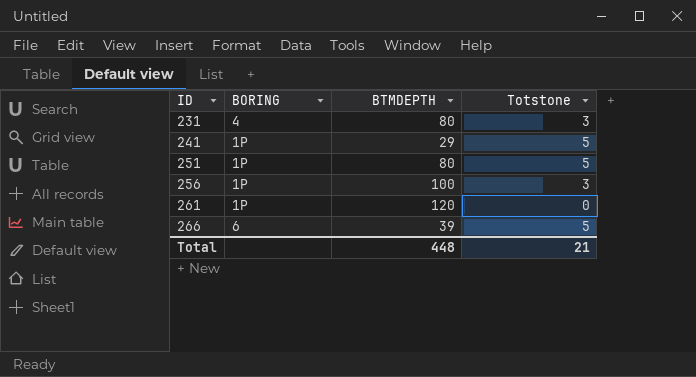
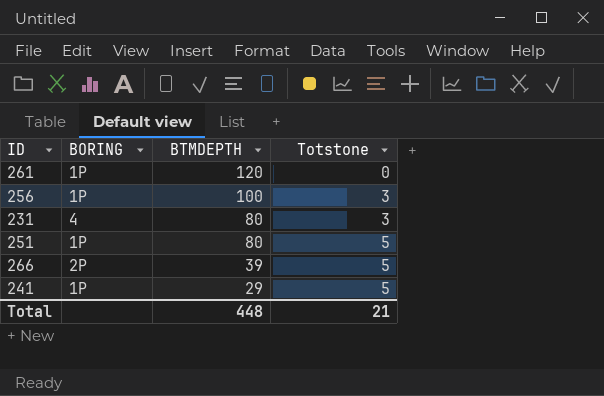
row order: ID ascending -> BTMDEPTH descending
266 | BORING: 6 -> 2P

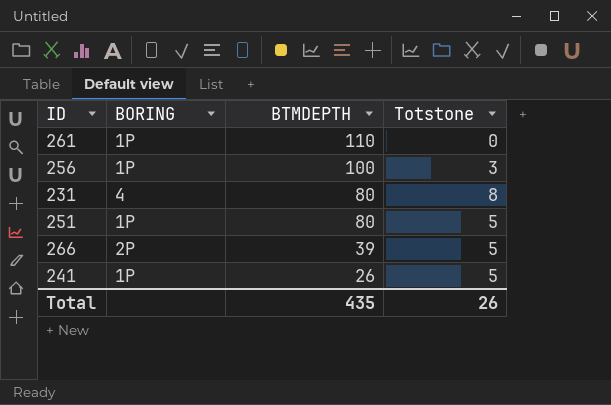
261 | BTMDEPTH: 120 -> 110
231 | Totstone: 3 -> 8
241 | BTMDEPTH: 29 -> 26
Total | BTMDEPTH: 448 -> 435
Total | Totstone: 21 -> 26

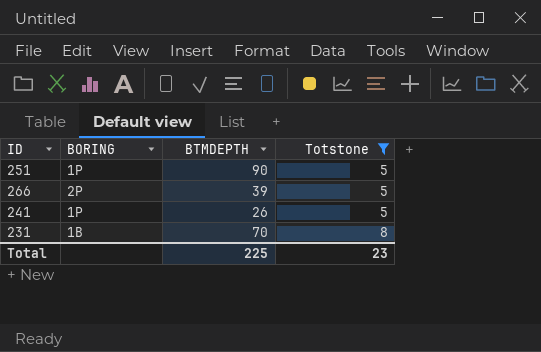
filter: none -> Totstone >= 5
row order: BTMDEPTH descending -> Totstone ascending
251 | BTMDEPTH: 80 -> 90
231 | BORING: 4 -> 1B
231 | BTMDEPTH: 80 -> 70
Total | BTMDEPTH: 435 -> 225
Total | Totstone: 26 -> 23

